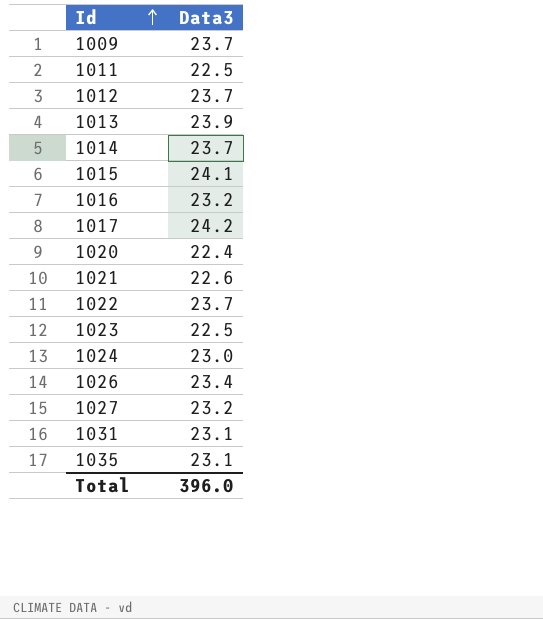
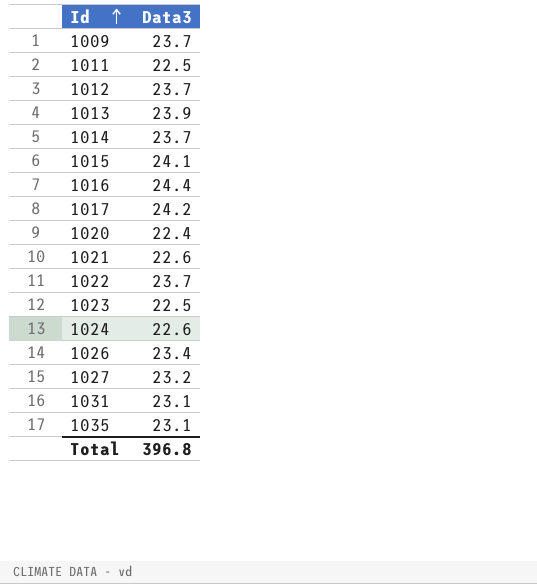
1016 | Data3: 23.2 -> 24.4
1024 | Data3: 23.0 -> 22.6
Total | Data3: 396.0 -> 396.8

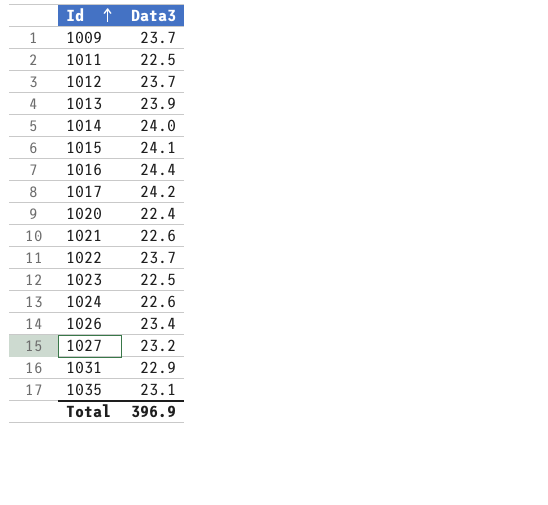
1014 | Data3: 23.7 -> 24.0
1031 | Data3: 23.1 -> 22.9
Total | Data3: 396.8 -> 396.9

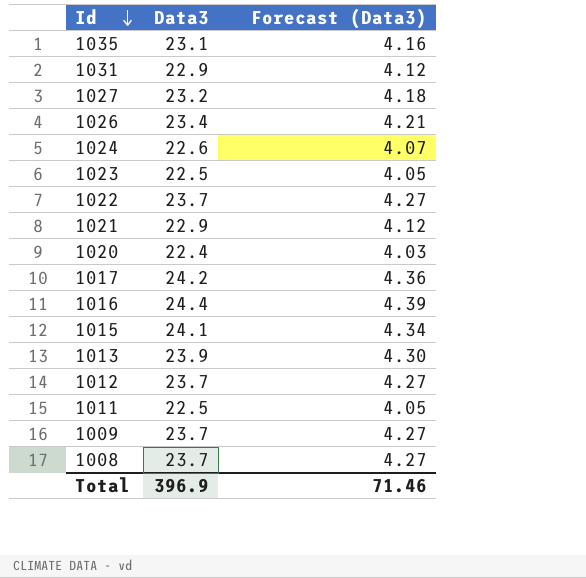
row order: Id ascending -> Id descending
column Forecast (Data3) | formula: none -> [Data3] * 0.18
row 1014: 24.0 -> none
1021 | Data3: 22.6 -> 22.9
row 1008: none -> 23.7 | 4.27

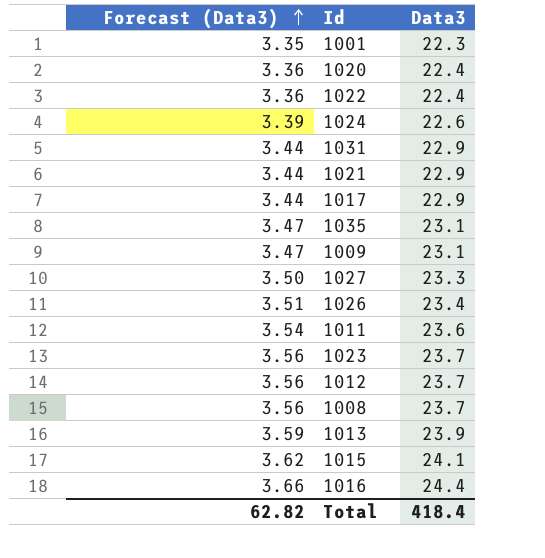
row order: Id descending -> Forecast (Data3) ascending
column Forecast (Data3) | formula: [Data3] * 0.18 -> [Data3] * 0.15
column Forecast (Data3) | position: 3 -> 1
row 1001: none -> 3.35 | 22.3
1022 | Data3: 23.7 -> 22.4
1017 | Data3: 24.2 -> 22.9
1009 | Data3: 23.7 -> 23.1
1027 | Data3: 23.2 -> 23.3
1011 | Data3: 22.5 -> 23.6
1023 | Data3: 22.5 -> 23.7
Total | Forecast (Data3): 71.46 -> 62.82
Total | Data3: 396.9 -> 418.4

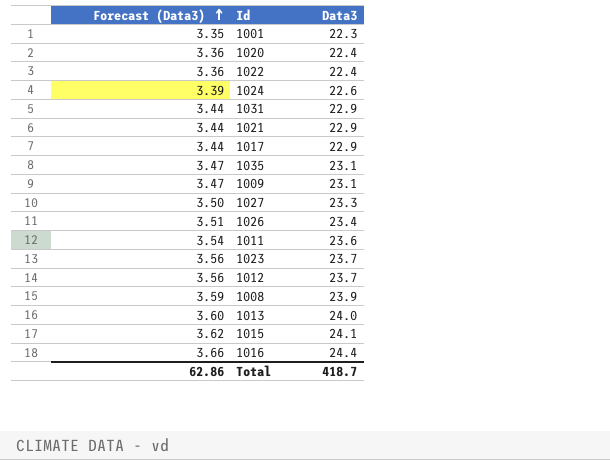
1008 | Forecast (Data3): 3.56 -> 3.59
1008 | Data3: 23.7 -> 23.9
1013 | Forecast (Data3): 3.59 -> 3.60
1013 | Data3: 23.9 -> 24.0
Total | Forecast (Data3): 62.82 -> 62.86
Total | Data3: 418.4 -> 418.7

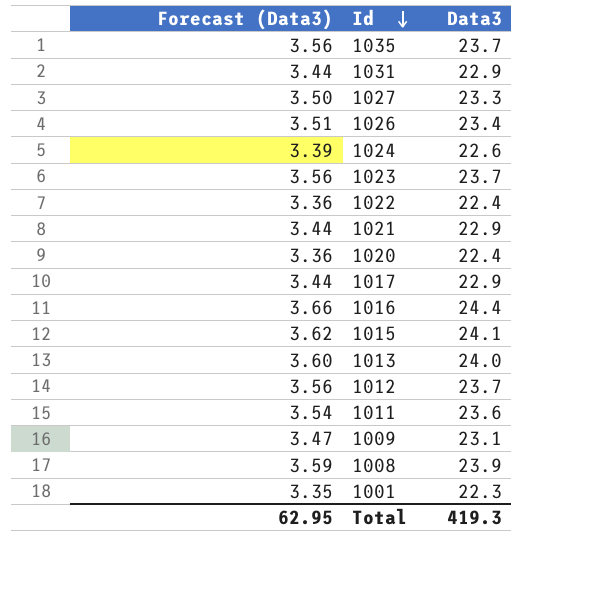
row order: Forecast (Data3) ascending -> Id descending
1035 | Forecast (Data3): 3.47 -> 3.56
1035 | Data3: 23.1 -> 23.7
Total | Forecast (Data3): 62.86 -> 62.95
Total | Data3: 418.7 -> 419.3

